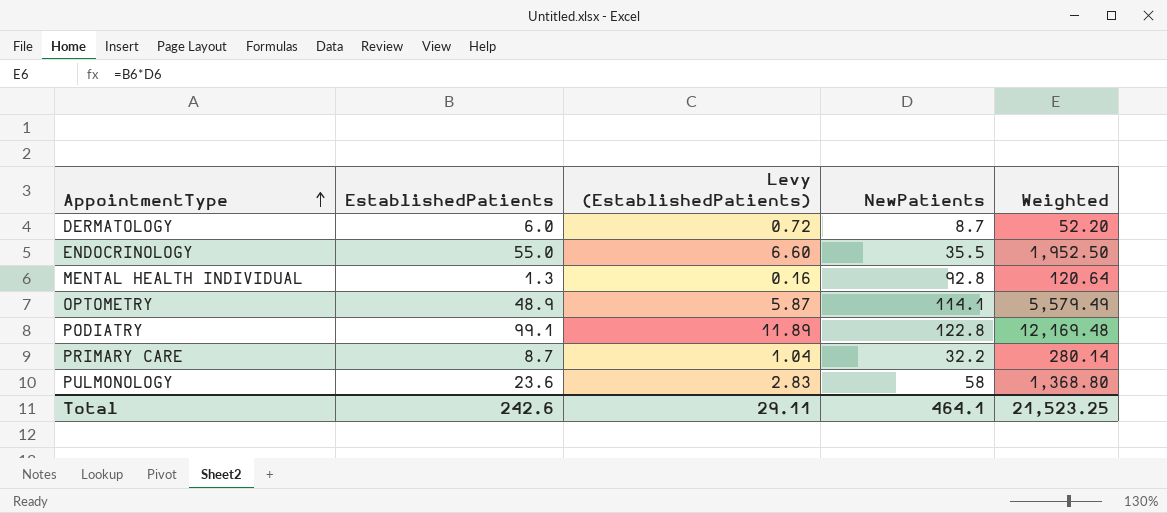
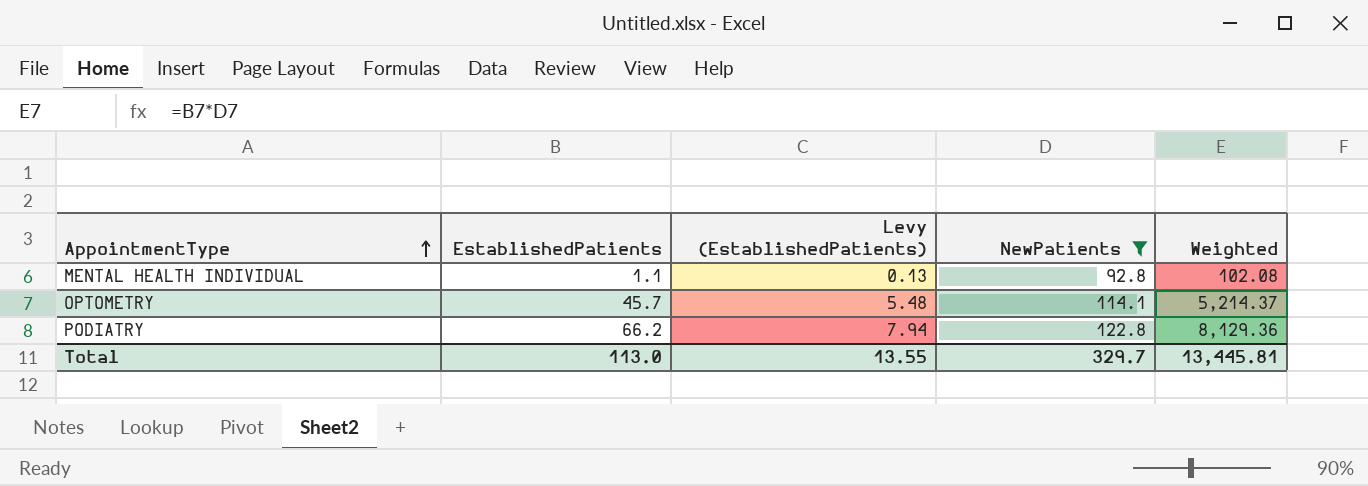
filter: none -> NewPatients >= 92.8
MENTAL HEALTH INDIVIDUAL | EstablishedPatients: 1.3 -> 1.1
MENTAL HEALTH INDIVIDUAL | Levy (EstablishedPatients): 0.16 -> 0.13
MENTAL HEALTH INDIVIDUAL | Weighted: 120.64 -> 102.08
OPTOMETRY | EstablishedPatients: 48.9 -> 45.7
OPTOMETRY | Levy (EstablishedPatients): 5.87 -> 5.48
OPTOMETRY | Weighted: 5,579.49 -> 5,214.37
PODIATRY | EstablishedPatients: 99.1 -> 66.2
PODIATRY | Levy (EstablishedPatients): 11.89 -> 7.94
PODIATRY | Weighted: 12,169.48 -> 8,129.36
Total | EstablishedPatients: 242.6 -> 113.0
Total | Levy (EstablishedPatients): 29.11 -> 13.55
Total | NewPatients: 464.1 -> 329.7
Total | Weighted: 21,523.25 -> 13,445.81

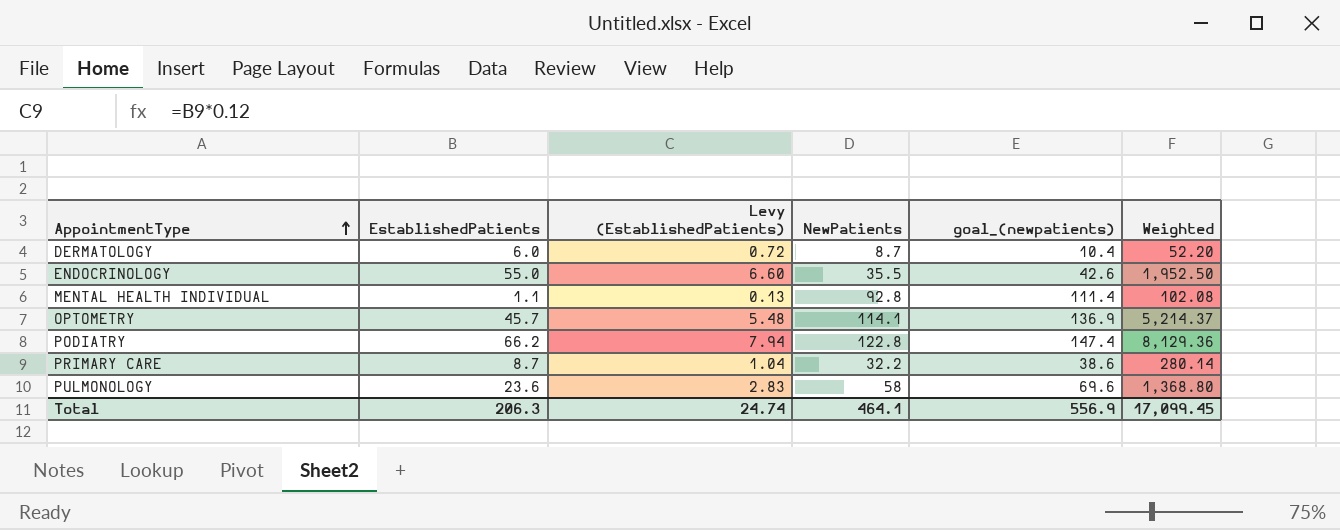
filter: NewPatients >= 92.8 -> none
column goal_(newpatients) | formula: none -> [NewPatients] * 1.2
Total | EstablishedPatients: 113.0 -> 206.3
Total | Levy (EstablishedPatients): 13.55 -> 24.74
Total | NewPatients: 329.7 -> 464.1
Total | Weighted: 13,445.81 -> 17,099.45

